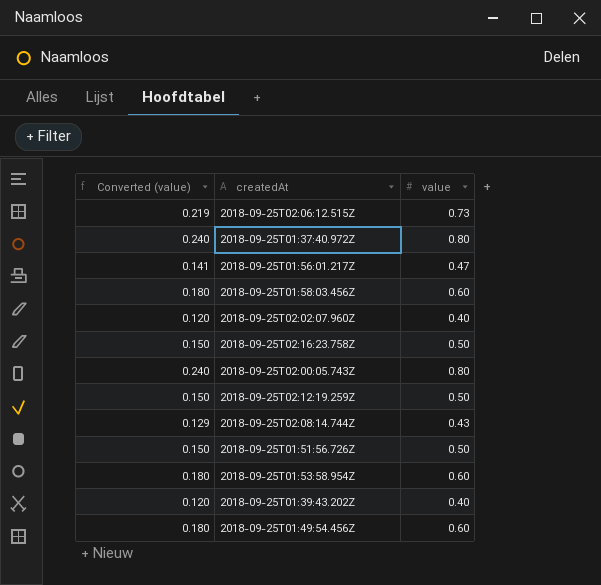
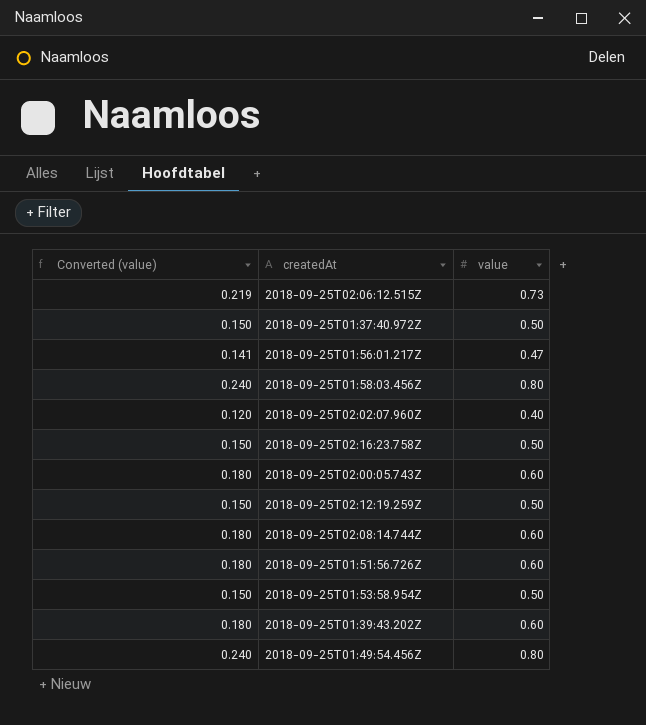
2018-09-25T01:37:40.972Z | Converted (value): 0.240 -> 0.150
2018-09-25T01:37:40.972Z | value: 0.80 -> 0.50
2018-09-25T01:58:03.456Z | Converted (value): 0.180 -> 0.240
2018-09-25T01:58:03.456Z | value: 0.60 -> 0.80
2018-09-25T02:00:05.743Z | Converted (value): 0.240 -> 0.180
2018-09-25T02:00:05.743Z | value: 0.80 -> 0.60
2018-09-25T02:08:14.744Z | Converted (value): 0.129 -> 0.180
2018-09-25T02:08:14.744Z | value: 0.43 -> 0.60
2018-09-25T01:51:56.726Z | Converted (value): 0.150 -> 0.180
2018-09-25T01:51:56.726Z | value: 0.50 -> 0.60
2018-09-25T01:53:58.954Z | Converted (value): 0.180 -> 0.150
2018-09-25T01:53:58.954Z | value: 0.60 -> 0.50
2018-09-25T01:39:43.202Z | Converted (value): 0.120 -> 0.180
2018-09-25T01:39:43.202Z | value: 0.40 -> 0.60
2018-09-25T01:49:54.456Z | Converted (value): 0.180 -> 0.240
2018-09-25T01:49:54.456Z | value: 0.60 -> 0.80

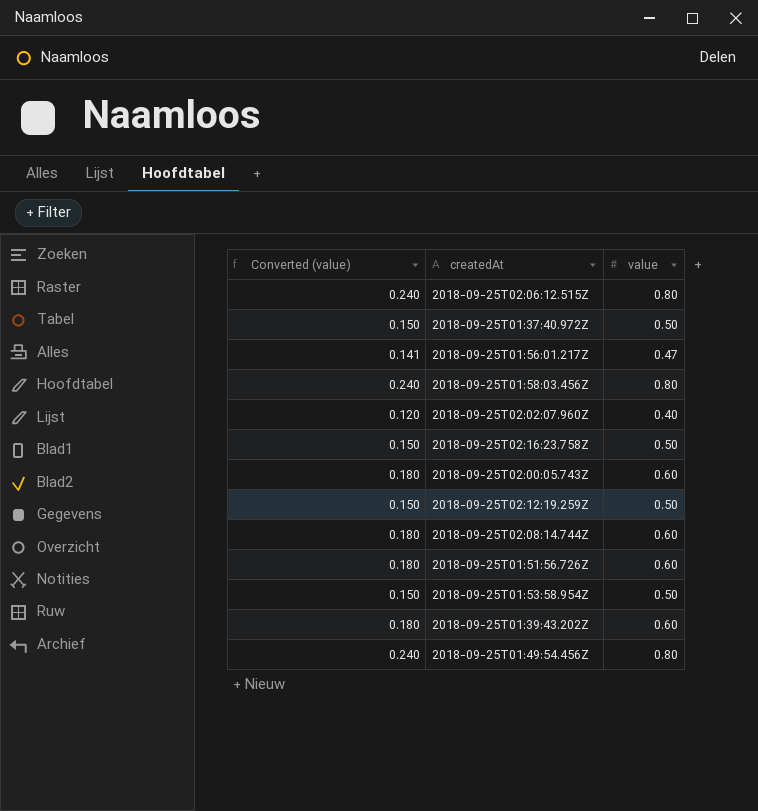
2018-09-25T02:06:12.515Z | Converted (value): 0.219 -> 0.240
2018-09-25T02:06:12.515Z | value: 0.73 -> 0.80

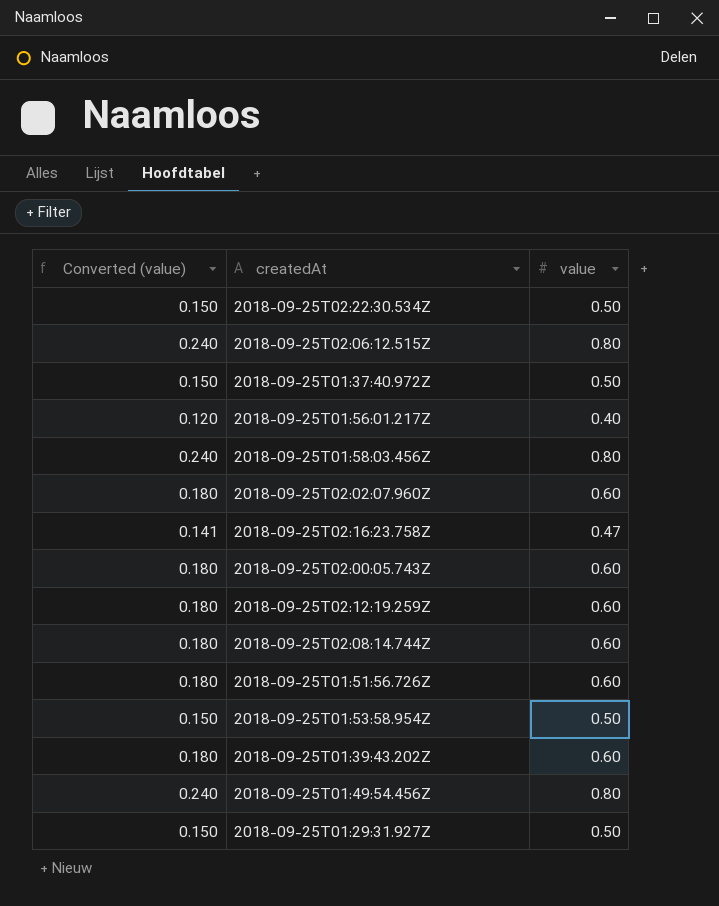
row 2018-09-25T02:22:30.534Z: none -> 0.150 | 0.50
2018-09-25T01:56:01.217Z | Converted (value): 0.141 -> 0.120
2018-09-25T01:56:01.217Z | value: 0.47 -> 0.40
2018-09-25T02:02:07.960Z | Converted (value): 0.120 -> 0.180
2018-09-25T02:02:07.960Z | value: 0.40 -> 0.60
2018-09-25T02:16:23.758Z | Converted (value): 0.150 -> 0.141
2018-09-25T02:16:23.758Z | value: 0.50 -> 0.47
2018-09-25T02:12:19.259Z | Converted (value): 0.150 -> 0.180
2018-09-25T02:12:19.259Z | value: 0.50 -> 0.60
row 2018-09-25T01:29:31.927Z: none -> 0.150 | 0.50

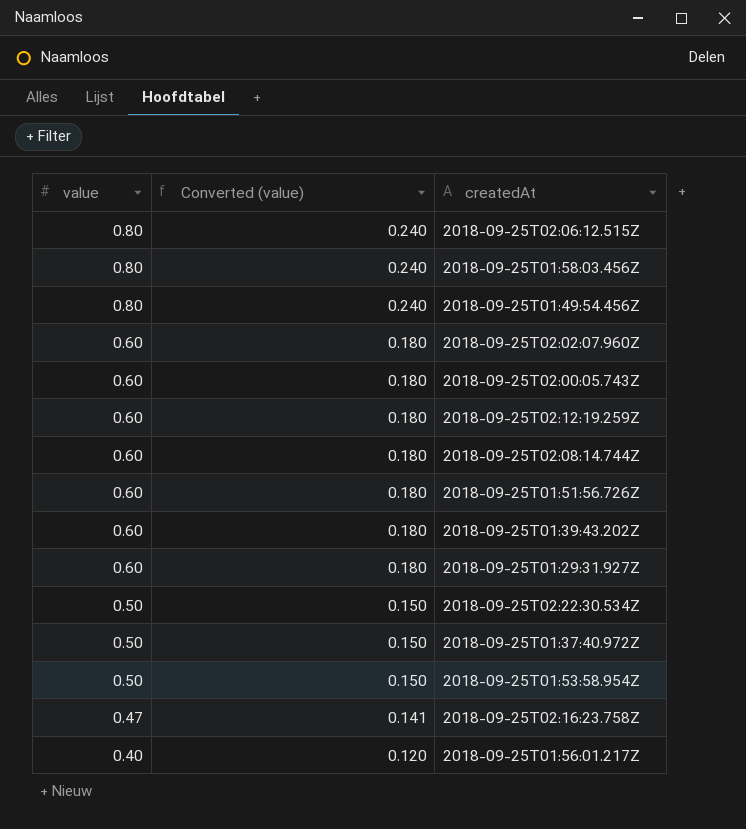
row order: none -> value descending
column value | position: 3 -> 1
2018-09-25T01:29:31.927Z | value: 0.50 -> 0.60
2018-09-25T01:29:31.927Z | Converted (value): 0.150 -> 0.180

